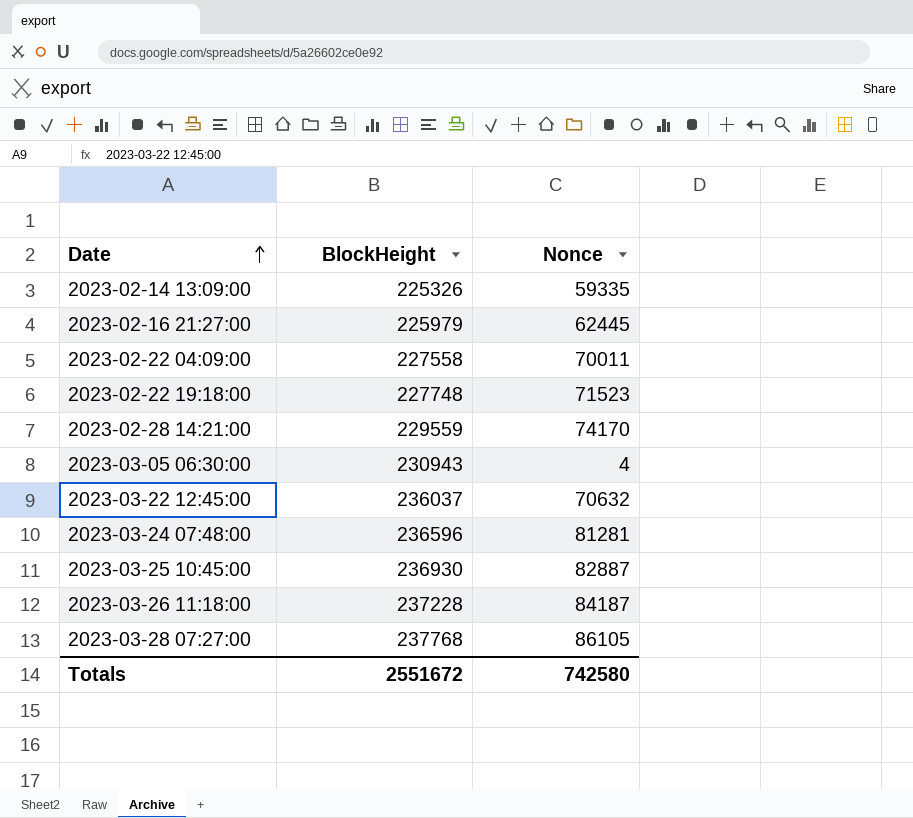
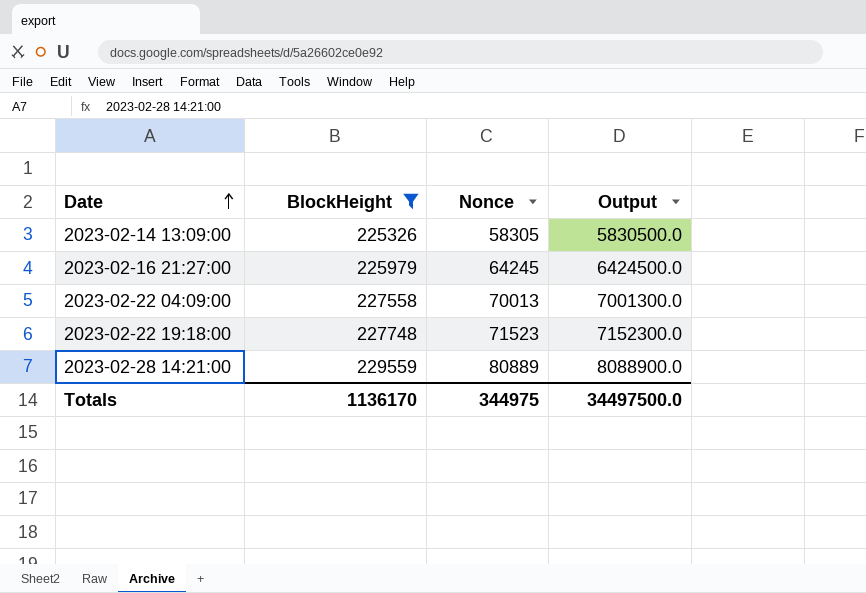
filter: none -> BlockHeight <= 229559
column Output | formula: none -> [Nonce] * 100
2023-02-14 13:09:00 | Nonce: 59335 -> 58305
2023-02-16 21:27:00 | Nonce: 62445 -> 64245
2023-02-22 04:09:00 | Nonce: 70011 -> 70013
2023-02-28 14:21:00 | Nonce: 74170 -> 80889
Totals | BlockHeight: 2551672 -> 1136170
Totals | Nonce: 742580 -> 344975

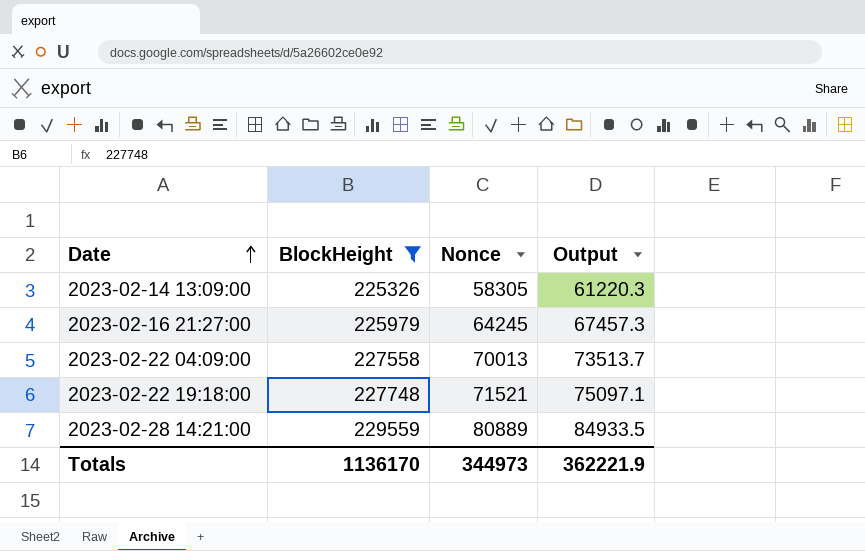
column Output | formula: [Nonce] * 100 -> [Nonce] * 1.05
2023-02-22 19:18:00 | Nonce: 71523 -> 71521
Totals | Nonce: 344975 -> 344973
Totals | Output: 34497500.0 -> 362221.9

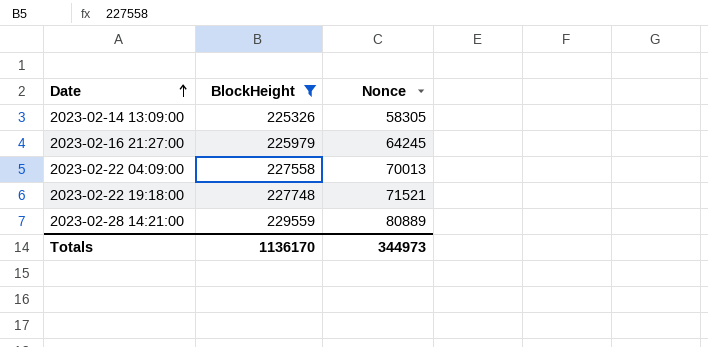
column Output | formula: [Nonce] * 1.05 -> none

